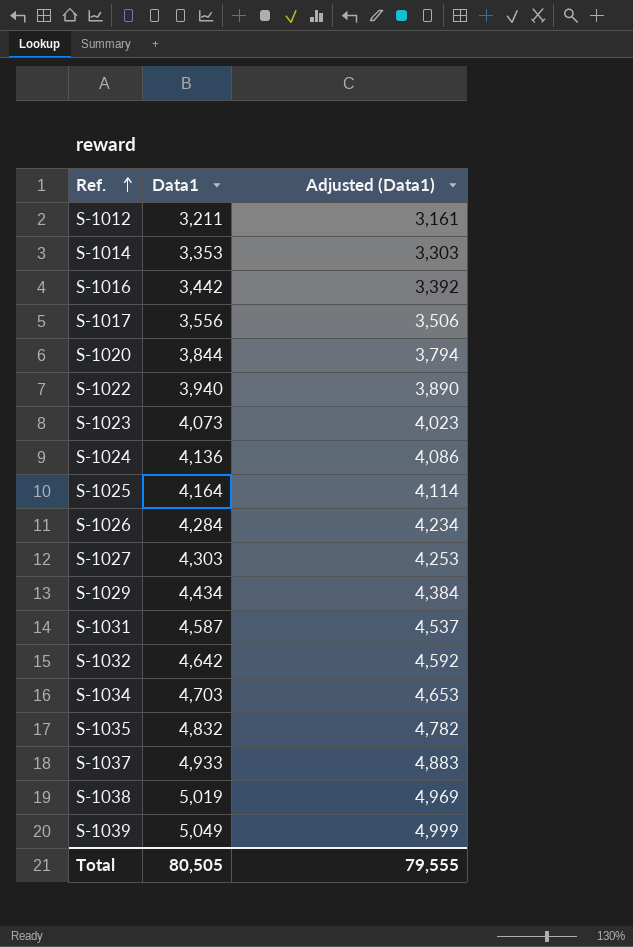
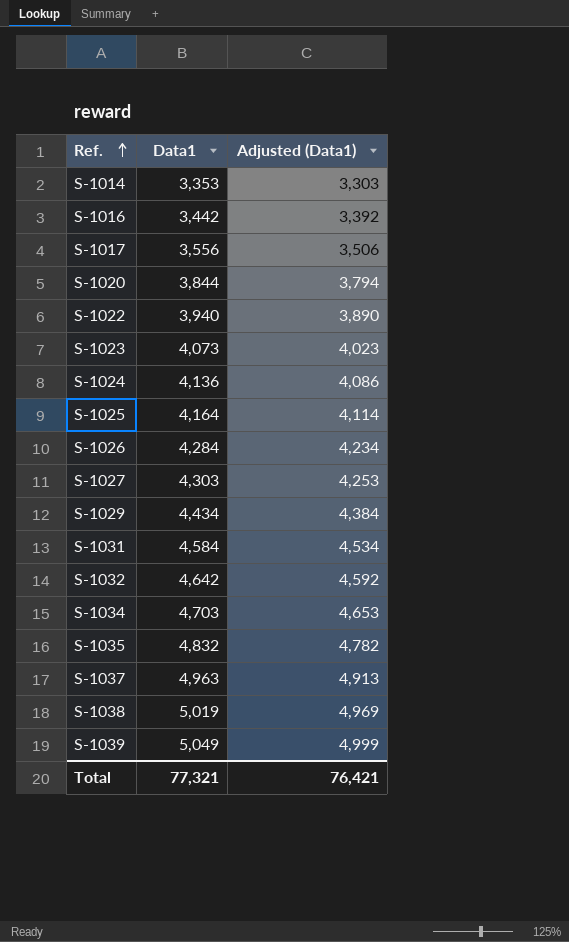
row S-1012: 3,211 | 3,161 -> none
S-1031 | Data1: 4,587 -> 4,584
S-1031 | Adjusted (Data1): 4,537 -> 4,534
S-1037 | Data1: 4,933 -> 4,963
S-1037 | Adjusted (Data1): 4,883 -> 4,913
Total | Data1: 80,505 -> 77,321
Total | Adjusted (Data1): 79,555 -> 76,421

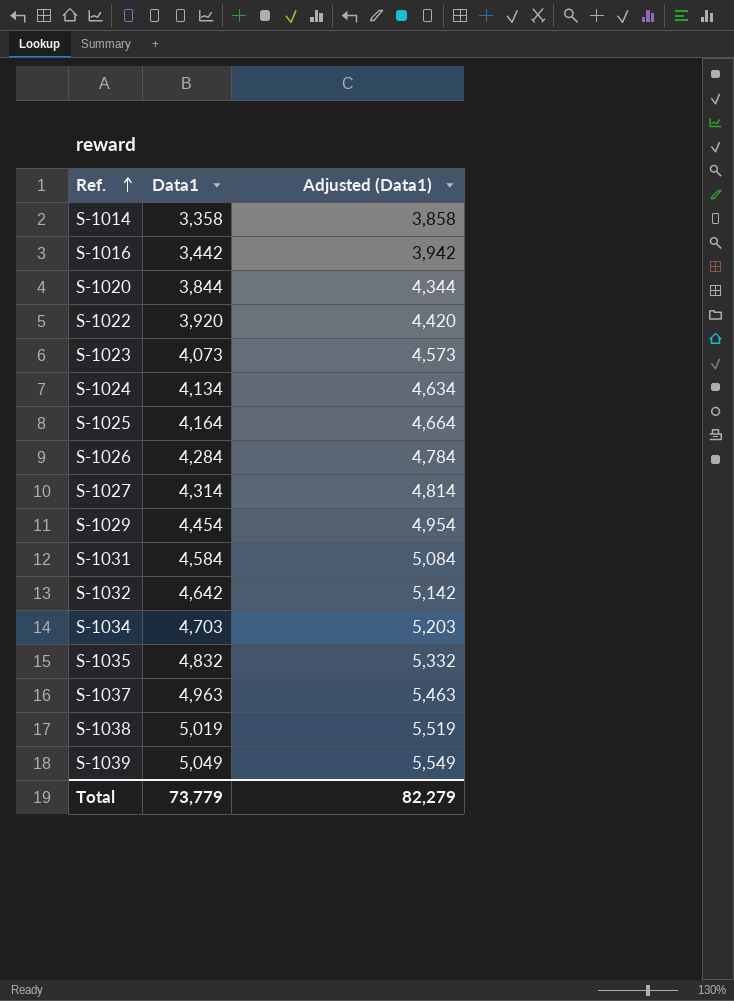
column Adjusted (Data1) | formula: [Data1] - 50 -> [Data1] + 500
row S-1017: 3,556 | 3,506 -> none
S-1014 | Data1: 3,353 -> 3,358
S-1022 | Data1: 3,940 -> 3,920
S-1024 | Data1: 4,136 -> 4,134
S-1027 | Data1: 4,303 -> 4,314
S-1029 | Data1: 4,434 -> 4,454
Total | Data1: 77,321 -> 73,779
Total | Adjusted (Data1): 76,421 -> 82,279

